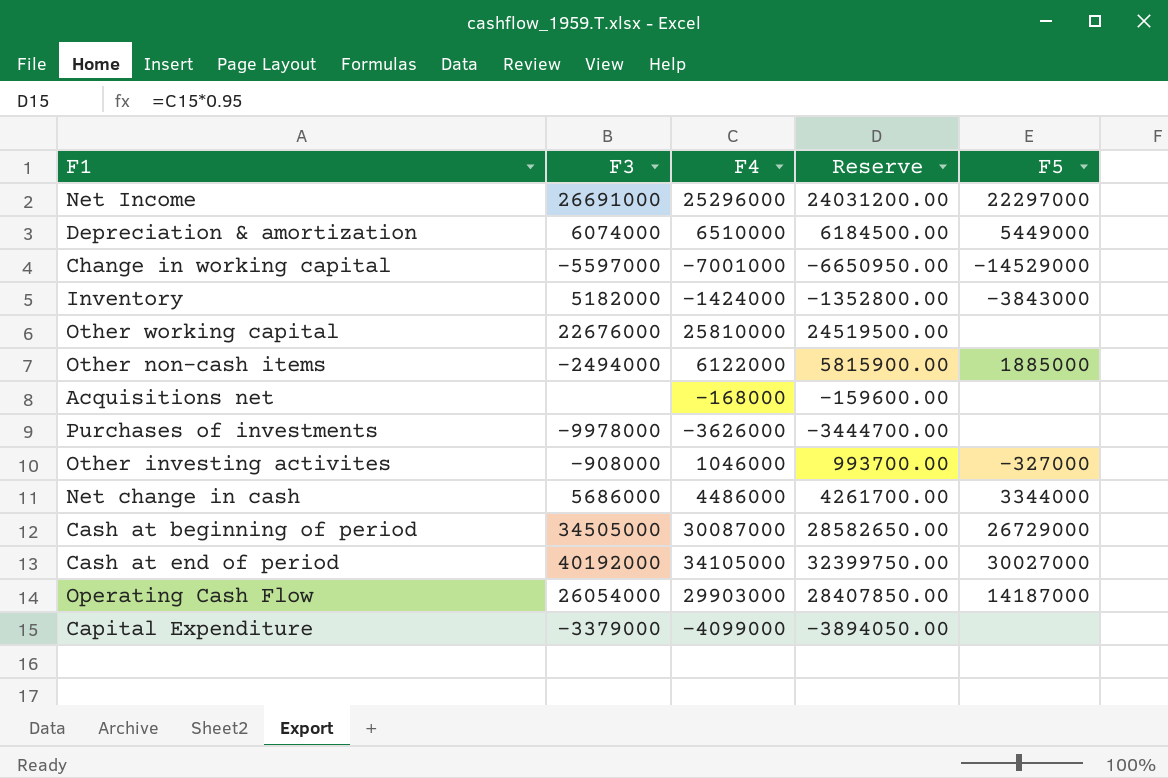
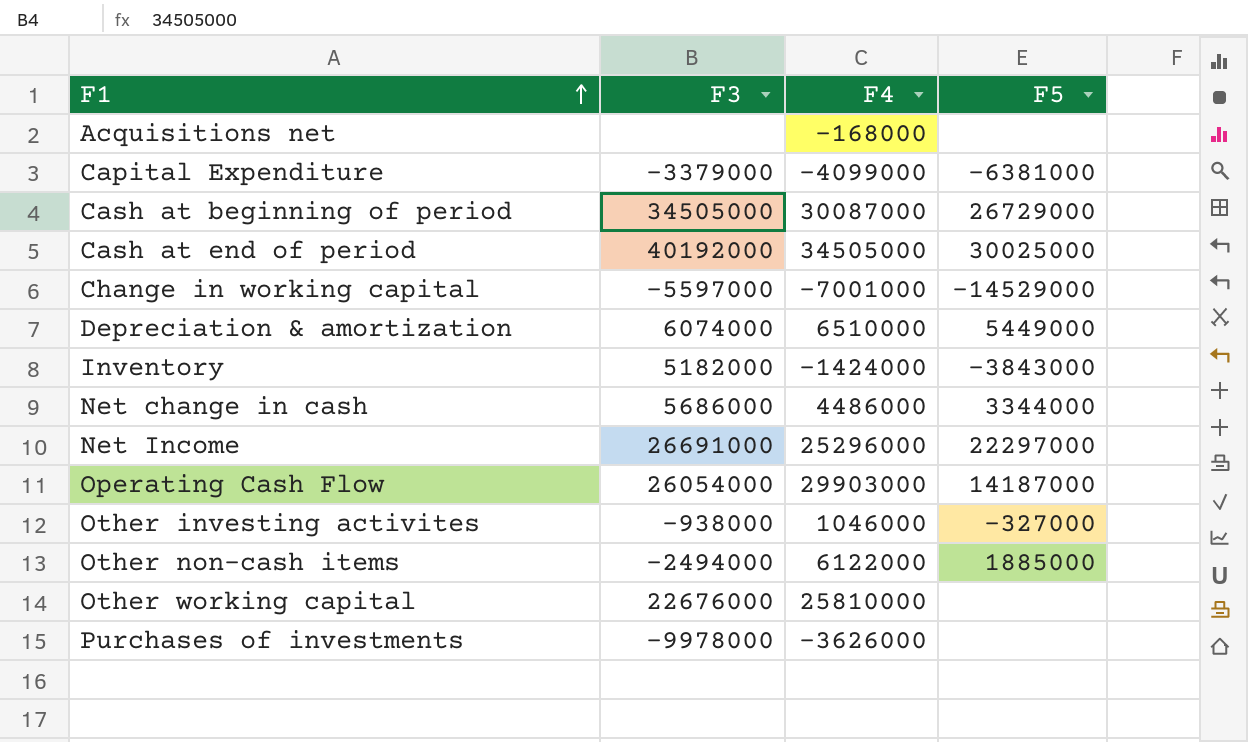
row order: none -> F1 ascending
column Reserve | formula: [F4] * 0.95 -> none
Capital Expenditure | F5: none -> -6381000
Cash at end of period | F4: 34105000 -> 34505000
Cash at end of period | F5: 30027000 -> 30025000
Other investing activites | F3: -908000 -> -938000

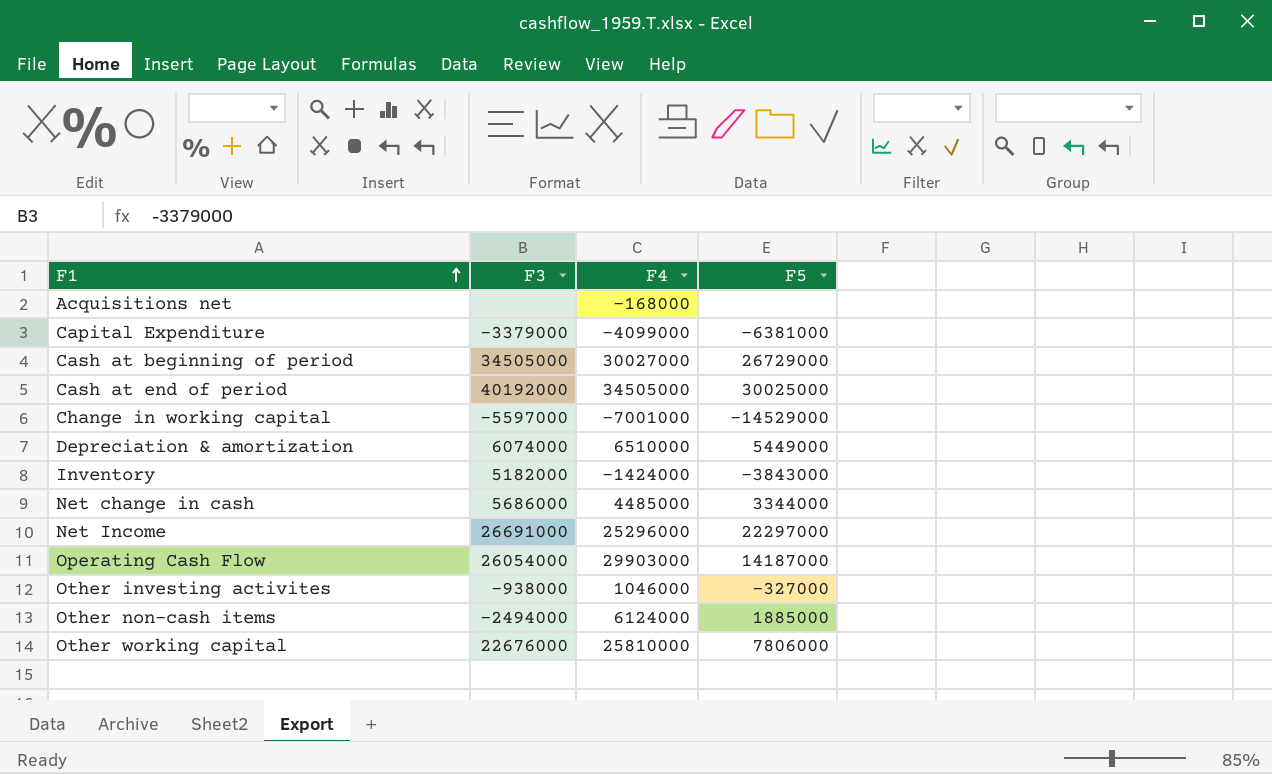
row Purchases of investments: -9978000 | -3626000 | none -> none
Cash at beginning of period | F4: 30087000 -> 30027000
Net change in cash | F4: 4486000 -> 4485000
Other non-cash items | F4: 6122000 -> 6124000
Other working capital | F5: none -> 7806000

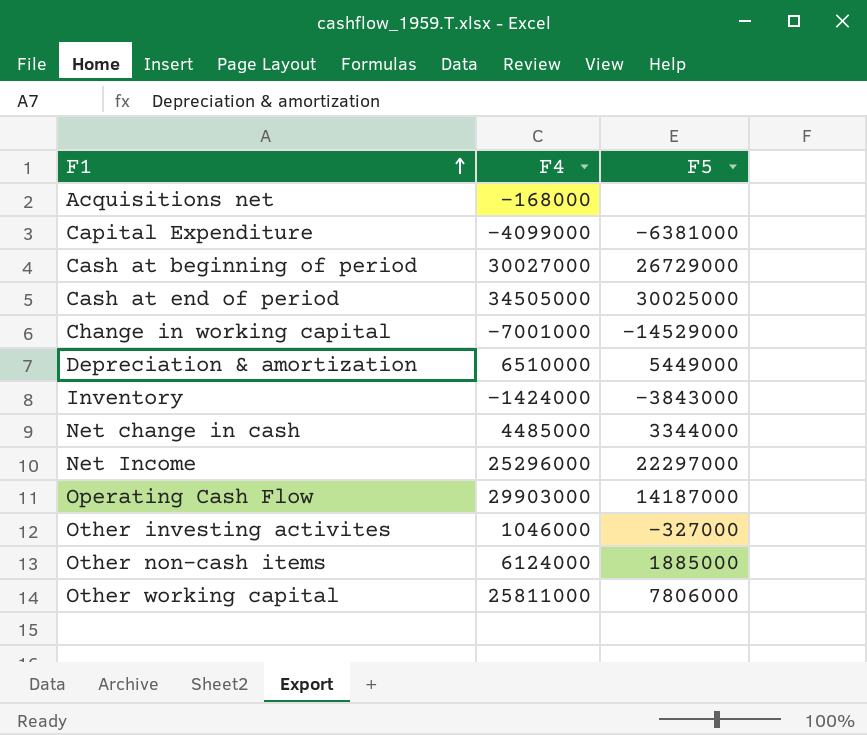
column F3 | position: 2 -> none
Other working capital | F4: 25810000 -> 25811000

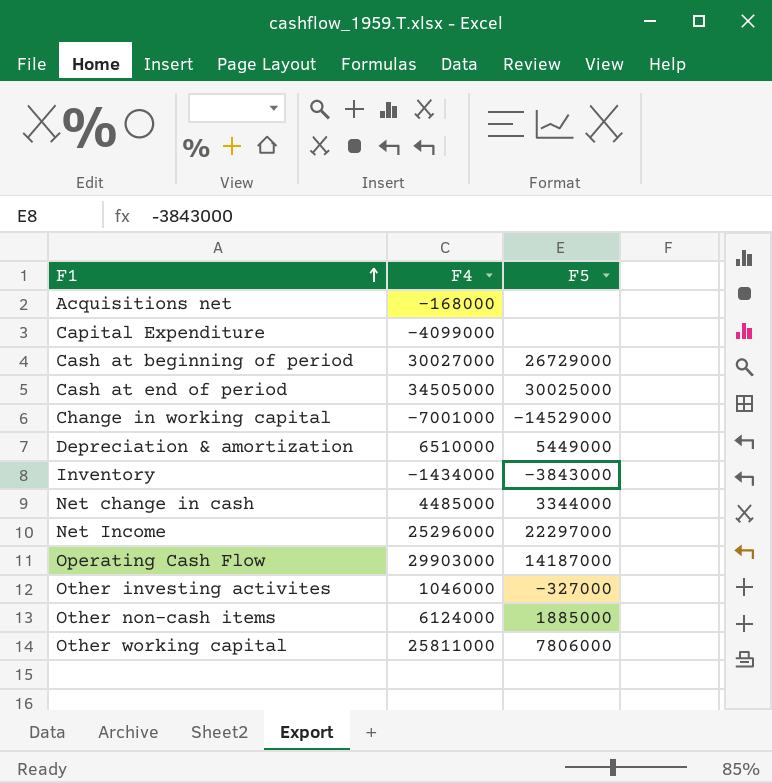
Capital Expenditure | F5: -6381000 -> none
Inventory | F4: -1424000 -> -1434000

